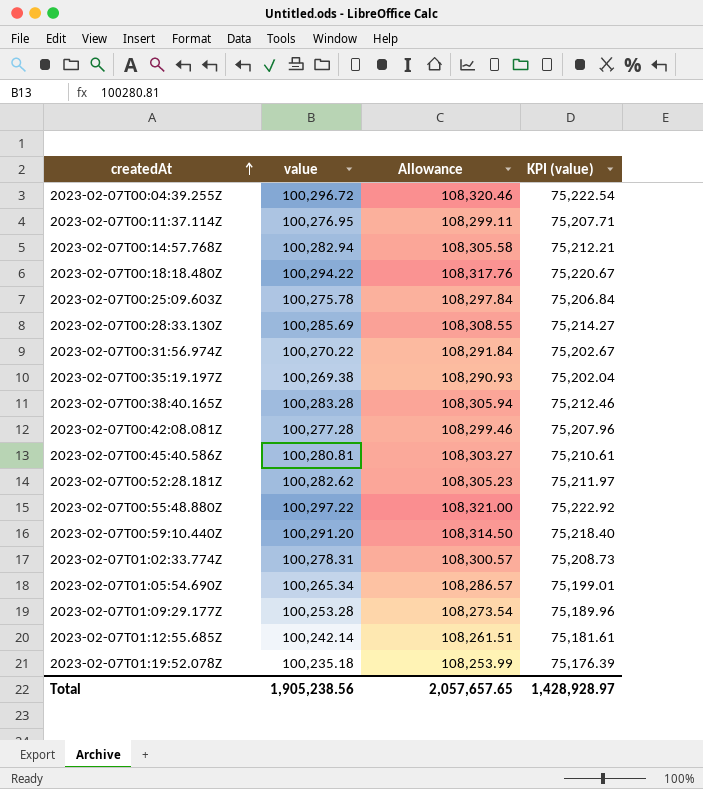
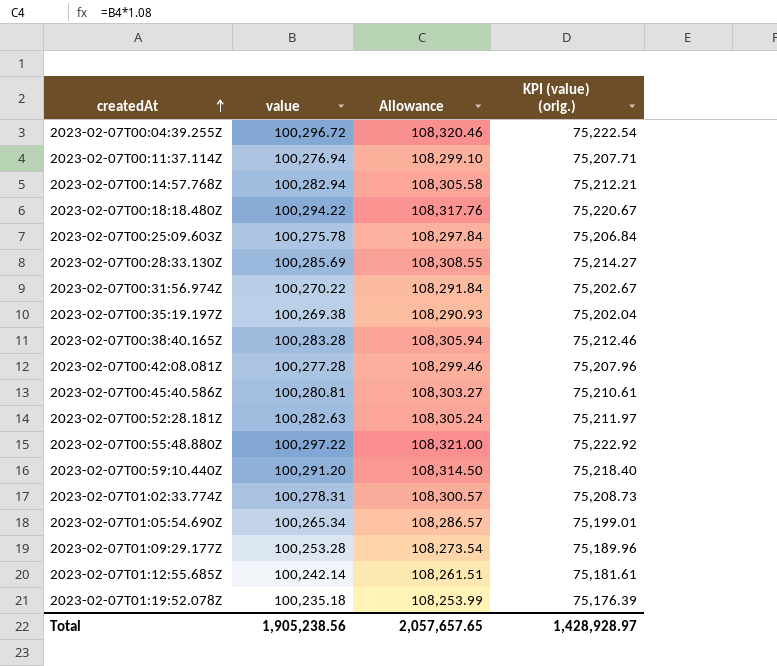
column name: KPI (value) -> KPI (value) (orig.)
2023-02-07T00:11:37.114Z | value: 100,276.95 -> 100,276.94
2023-02-07T00:11:37.114Z | Allowance: 108,299.11 -> 108,299.10
2023-02-07T00:52:28.181Z | value: 100,282.62 -> 100,282.63
2023-02-07T00:52:28.181Z | Allowance: 108,305.23 -> 108,305.24

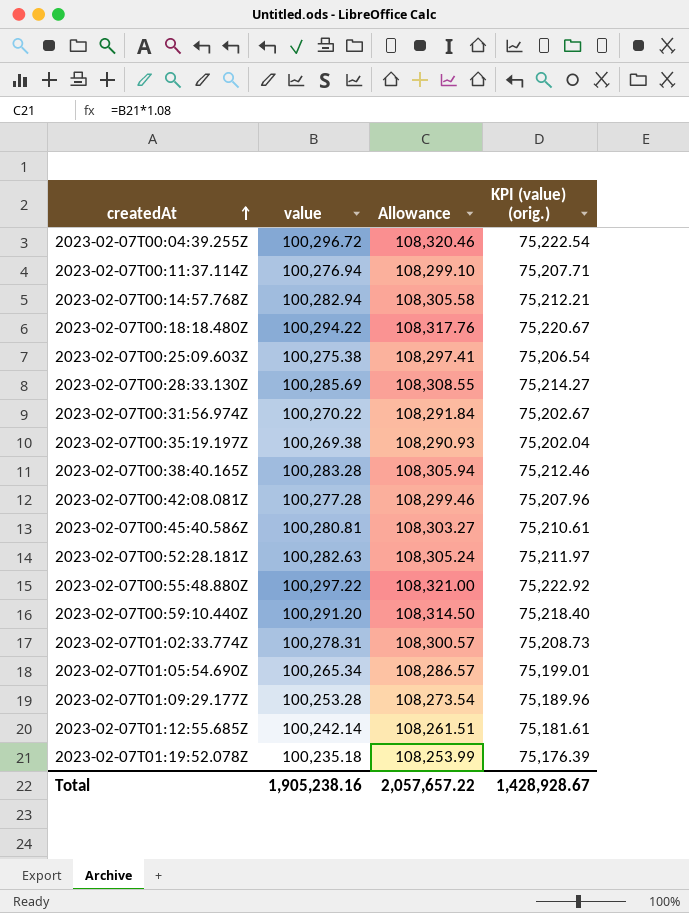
2023-02-07T00:25:09.603Z | value: 100,275.78 -> 100,275.38
2023-02-07T00:25:09.603Z | Allowance: 108,297.84 -> 108,297.41
2023-02-07T00:25:09.603Z | KPI (value) (orig.): 75,206.84 -> 75,206.54
Total | value: 1,905,238.56 -> 1,905,238.16
Total | Allowance: 2,057,657.65 -> 2,057,657.22
Total | KPI (value) (orig.): 1,428,928.97 -> 1,428,928.67

